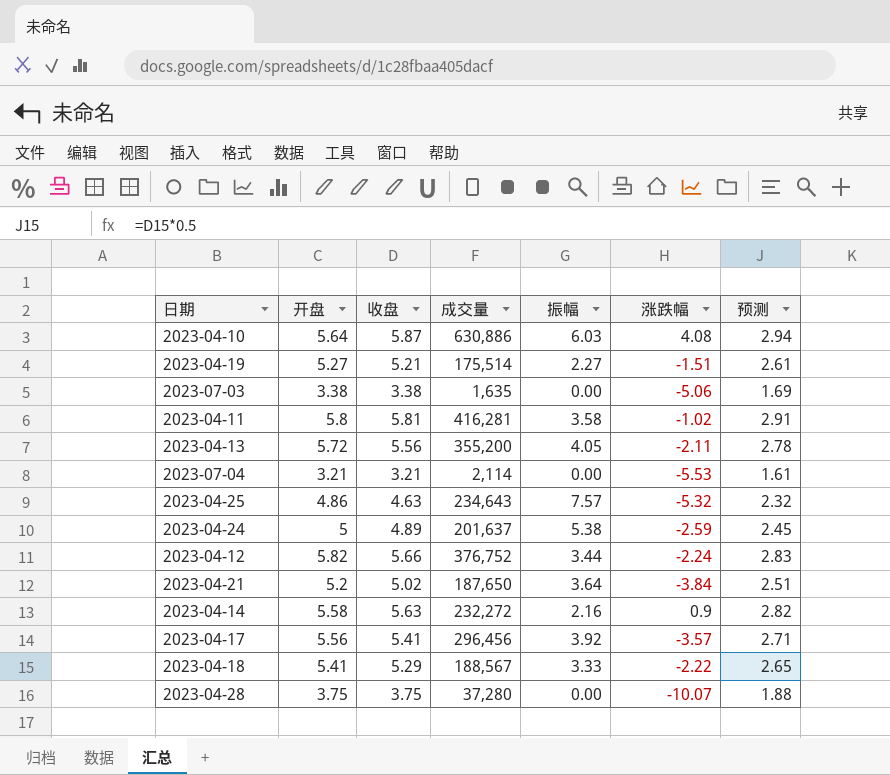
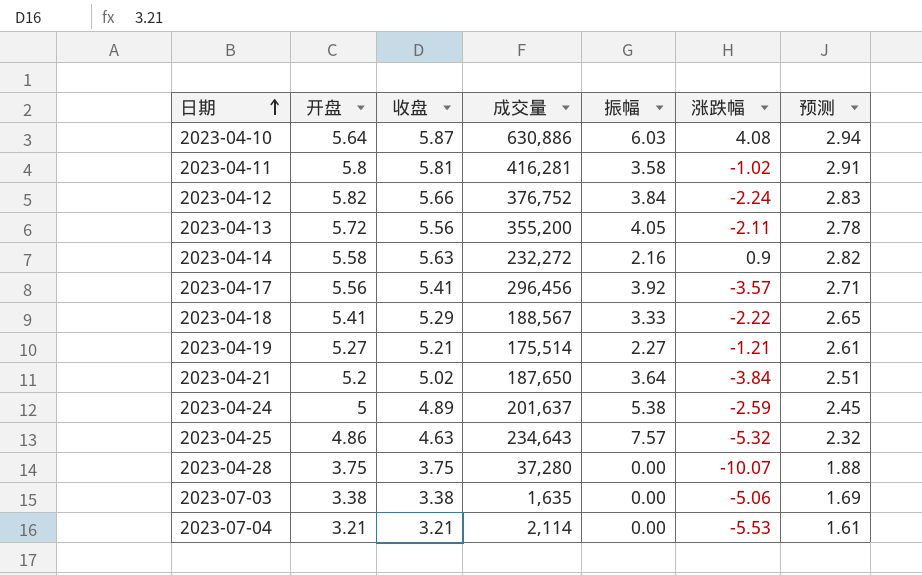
row order: none -> 日期 ascending
2023-04-12 | 振幅: 3.44 -> 3.84
2023-04-19 | 涨跌幅: -1.51 -> -1.21

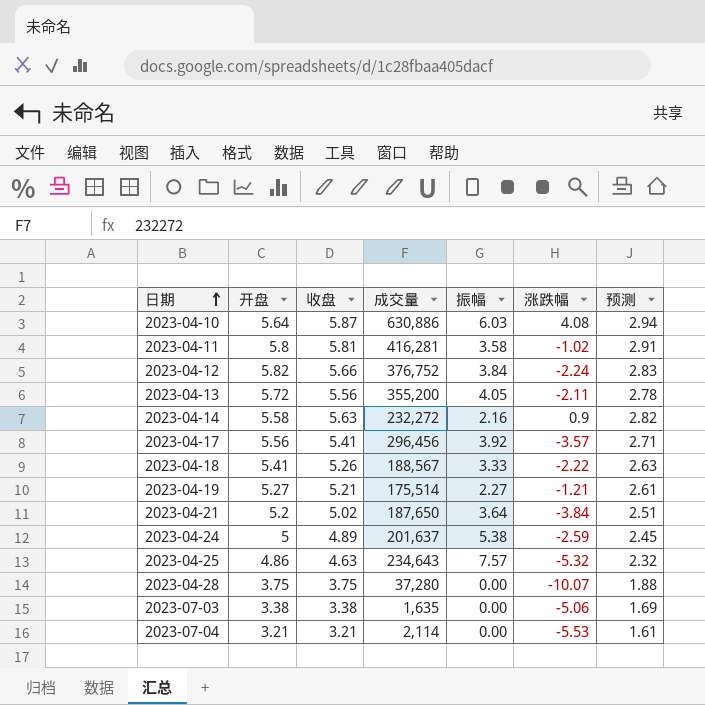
2023-04-18 | 收盘: 5.29 -> 5.26
2023-04-18 | 预测: 2.65 -> 2.63

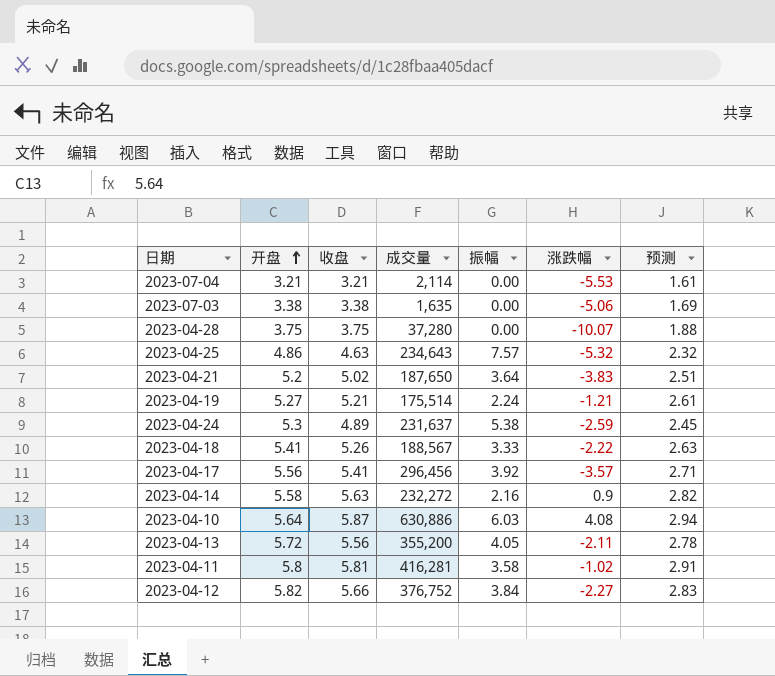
row order: 日期 ascending -> 开盘 ascending
2023-04-21 | 涨跌幅: -3.84 -> -3.83
2023-04-19 | 振幅: 2.27 -> 2.24
2023-04-24 | 开盘: 5 -> 5.3
2023-04-24 | 成交量: 201,637 -> 231,637
2023-04-12 | 涨跌幅: -2.24 -> -2.27

